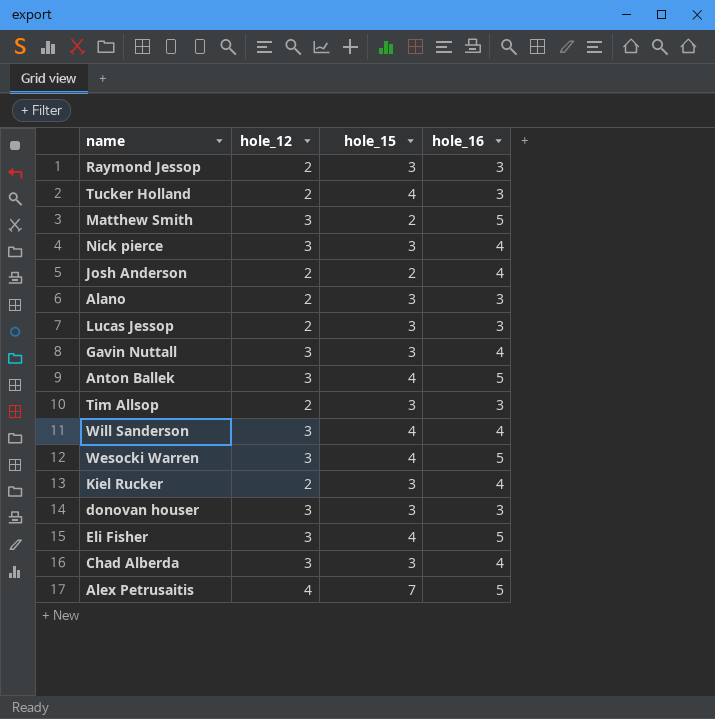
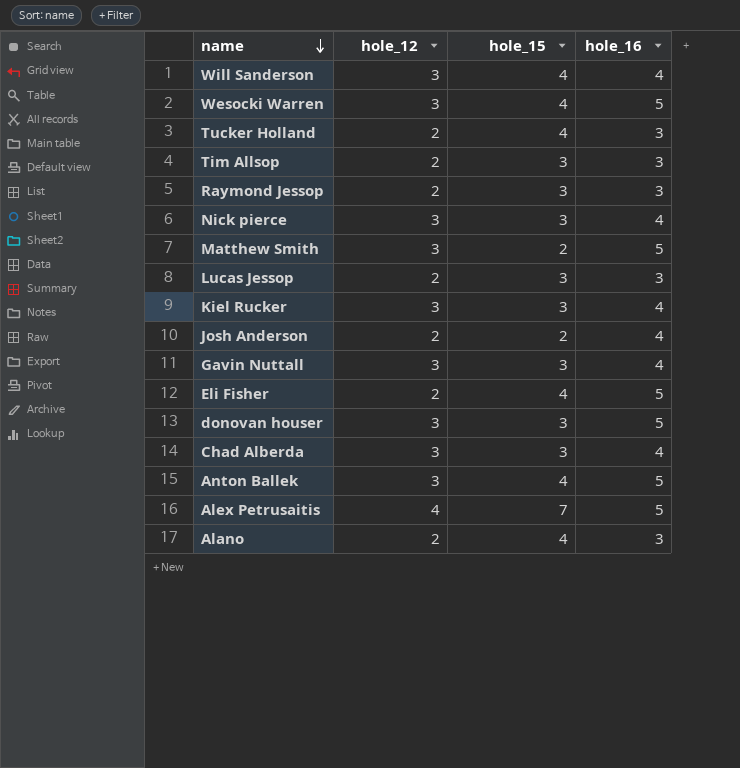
row order: none -> name descending
Kiel Rucker | hole_12: 2 -> 3
Eli Fisher | hole_12: 3 -> 2
donovan houser | hole_16: 3 -> 5
Alano | hole_15: 3 -> 4

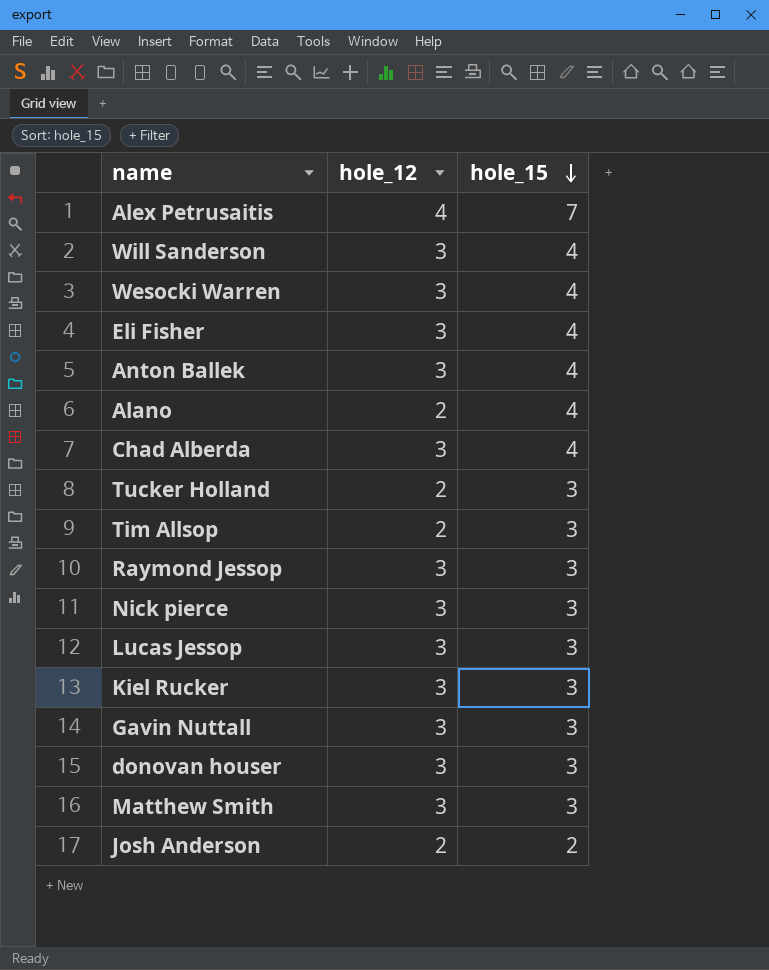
row order: name descending -> hole_15 descending
column hole_16 | position: 4 -> none
Eli Fisher | hole_12: 2 -> 3
Chad Alberda | hole_15: 3 -> 4
Tucker Holland | hole_15: 4 -> 3
Raymond Jessop | hole_12: 2 -> 3
Lucas Jessop | hole_12: 2 -> 3
Matthew Smith | hole_15: 2 -> 3

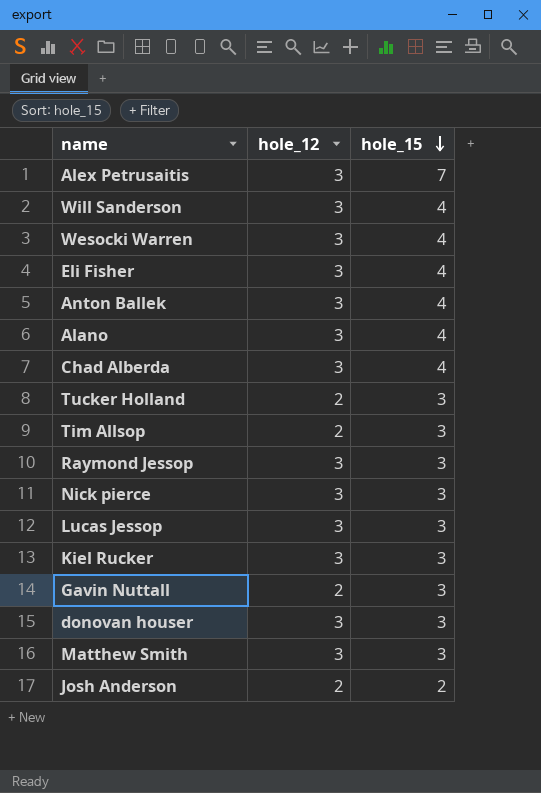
Alex Petrusaitis | hole_12: 4 -> 3
Alano | hole_12: 2 -> 3
Gavin Nuttall | hole_12: 3 -> 2

